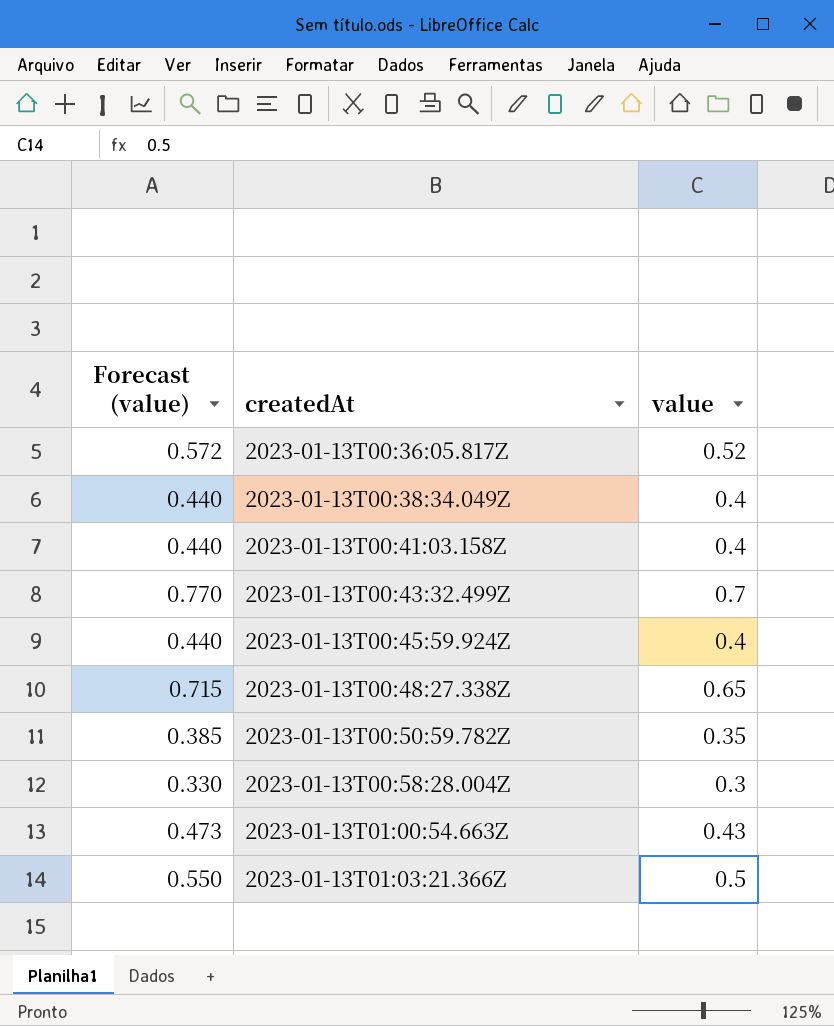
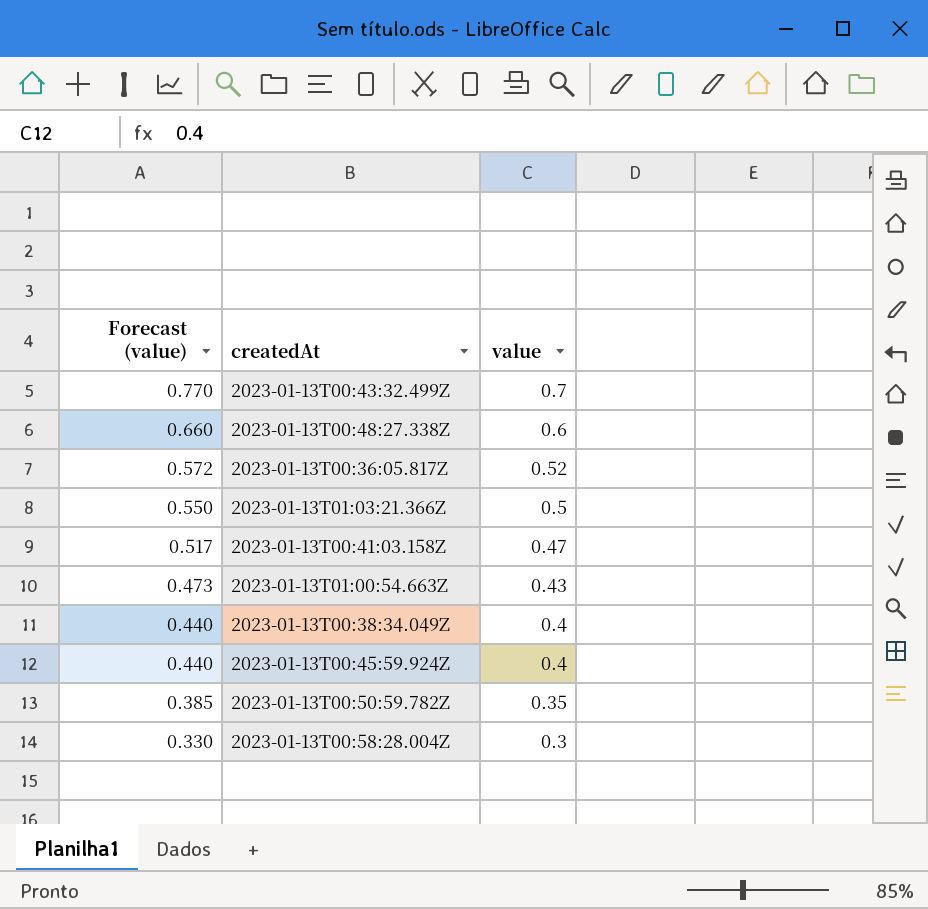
row order: createdAt ascending -> Forecast (value) descending
2023-01-13T00:48:27.338Z | Forecast (value): 0.715 -> 0.660
2023-01-13T00:48:27.338Z | value: 0.65 -> 0.6
2023-01-13T00:41:03.158Z | Forecast (value): 0.440 -> 0.517
2023-01-13T00:41:03.158Z | value: 0.4 -> 0.47

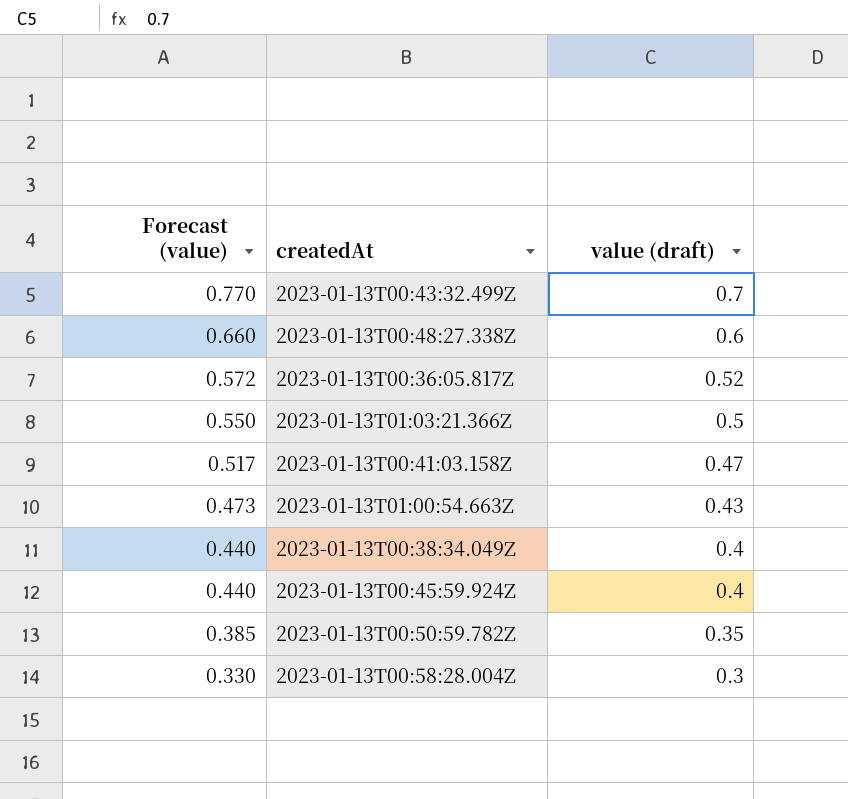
column name: value -> value (draft)

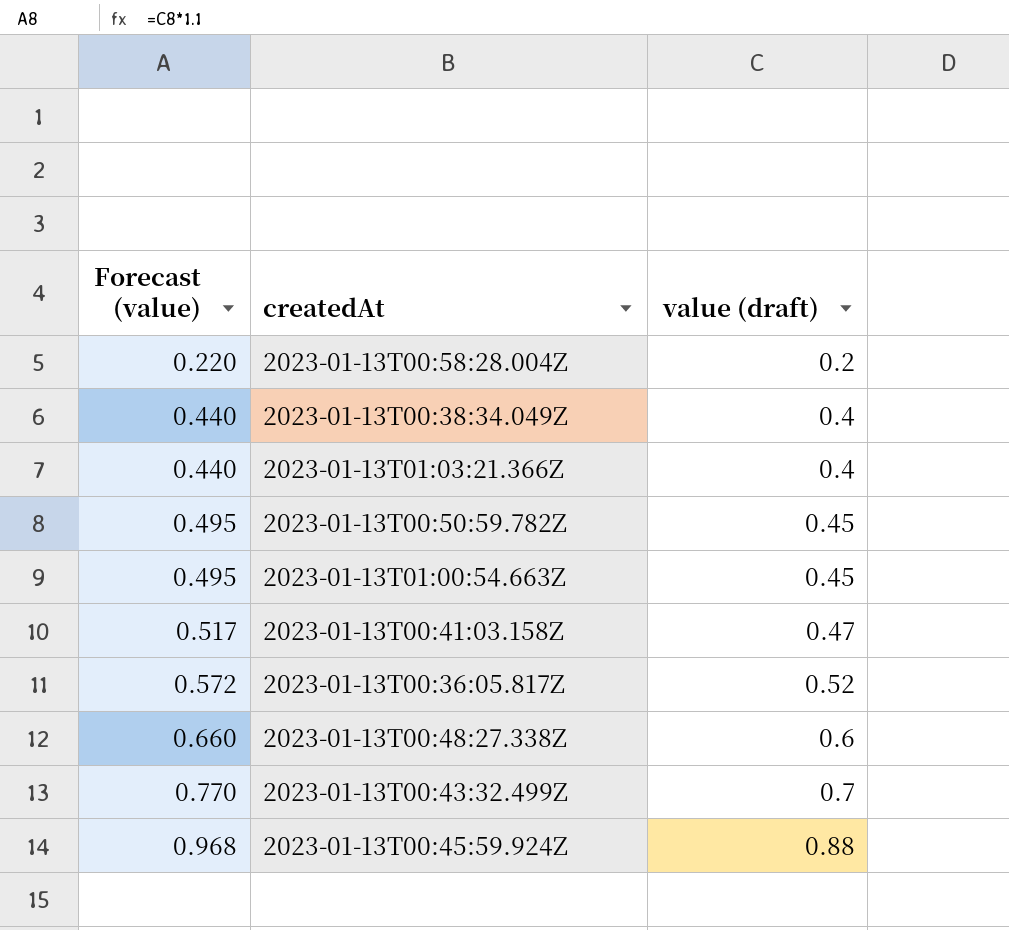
row order: Forecast (value) descending -> Forecast (value) ascending
2023-01-13T00:58:28.004Z | Forecast (value): 0.330 -> 0.220
2023-01-13T00:58:28.004Z | value (draft): 0.3 -> 0.2
2023-01-13T01:03:21.366Z | Forecast (value): 0.550 -> 0.440
2023-01-13T01:03:21.366Z | value (draft): 0.5 -> 0.4
2023-01-13T00:50:59.782Z | Forecast (value): 0.385 -> 0.495
2023-01-13T00:50:59.782Z | value (draft): 0.35 -> 0.45
2023-01-13T01:00:54.663Z | Forecast (value): 0.473 -> 0.495
2023-01-13T01:00:54.663Z | value (draft): 0.43 -> 0.45
2023-01-13T00:45:59.924Z | Forecast (value): 0.440 -> 0.968
2023-01-13T00:45:59.924Z | value (draft): 0.4 -> 0.88

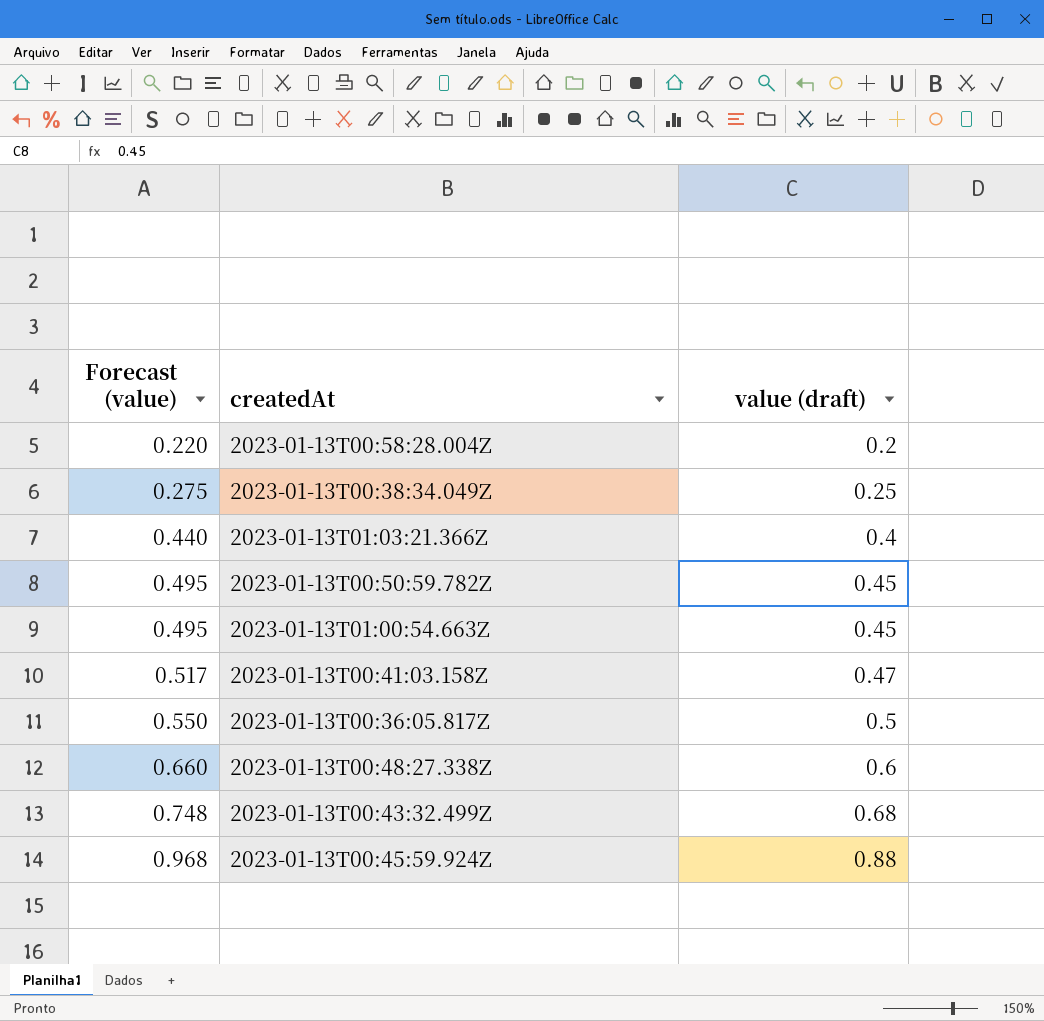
2023-01-13T00:38:34.049Z | Forecast (value): 0.440 -> 0.275
2023-01-13T00:38:34.049Z | value (draft): 0.4 -> 0.25
2023-01-13T00:36:05.817Z | Forecast (value): 0.572 -> 0.550
2023-01-13T00:36:05.817Z | value (draft): 0.52 -> 0.5
2023-01-13T00:43:32.499Z | Forecast (value): 0.770 -> 0.748
2023-01-13T00:43:32.499Z | value (draft): 0.7 -> 0.68

